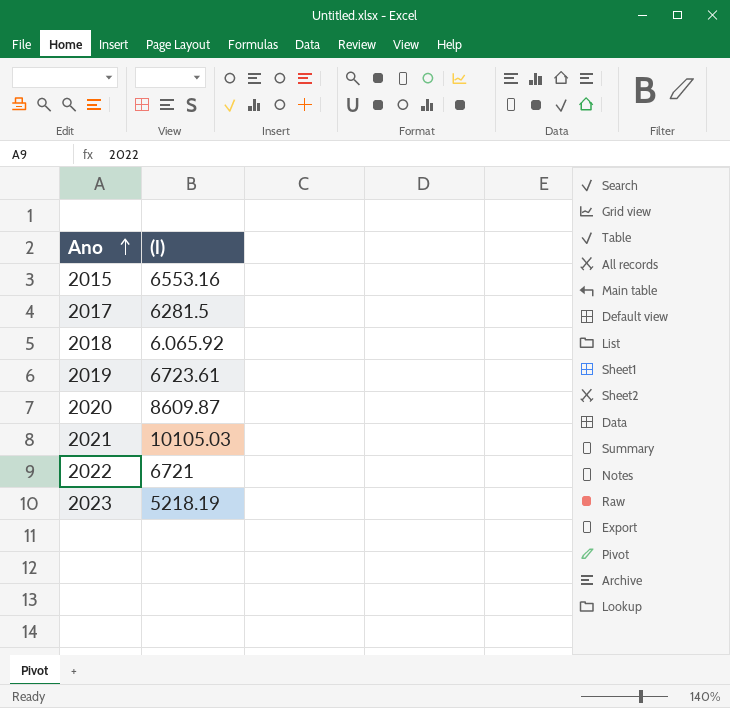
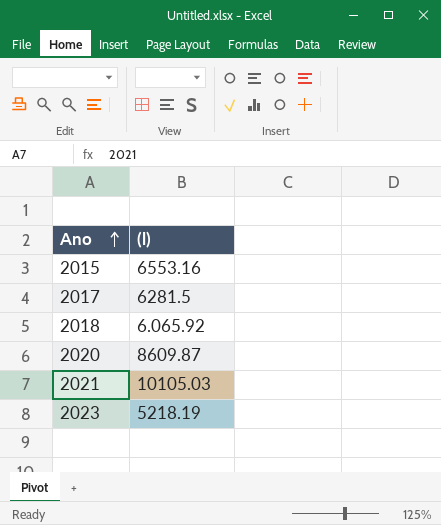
row 2019: 6723.61 -> none
row 2022: 6721 -> none

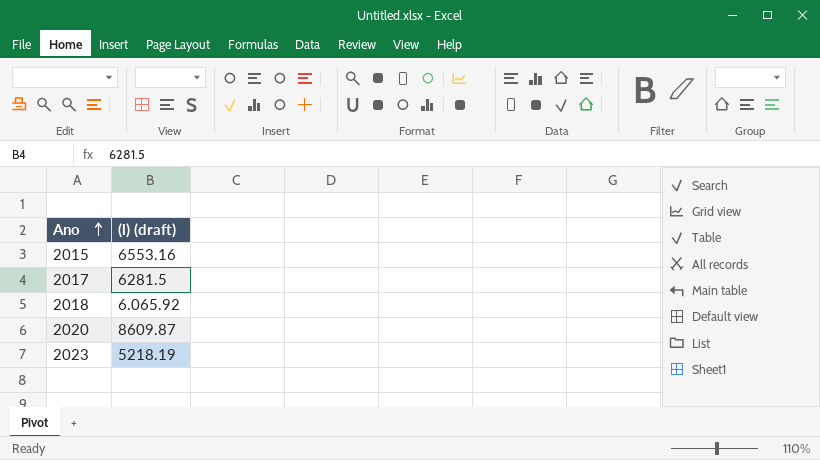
column name: (l) -> (l) (draft)
row 2021: 10105.03 -> none

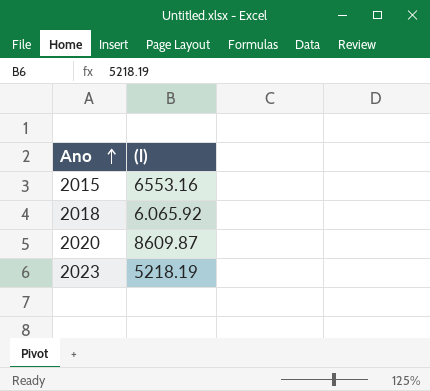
column name: (l) (draft) -> (l)
row 2017: 6281.5 -> none

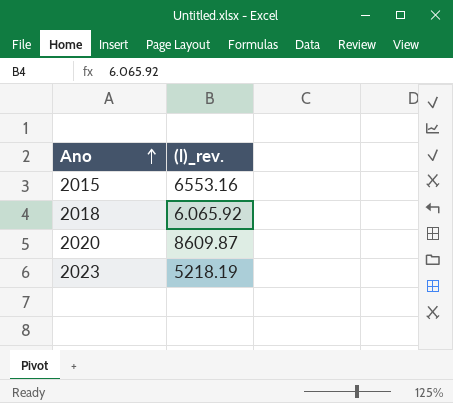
column name: (l) -> (l)_rev.

